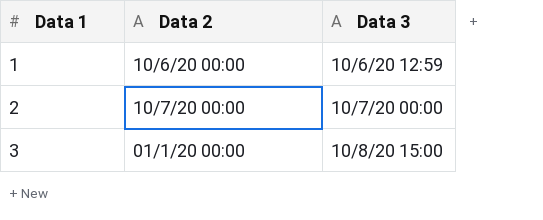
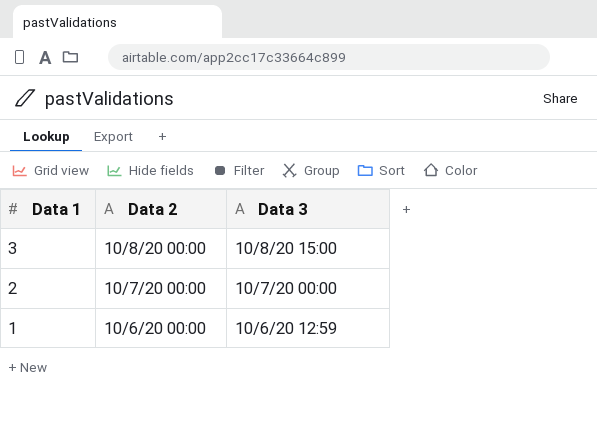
row order: Data 1 ascending -> Data 1 descending
3 | Data 2: 01/1/20 00:00 -> 10/8/20 00:00

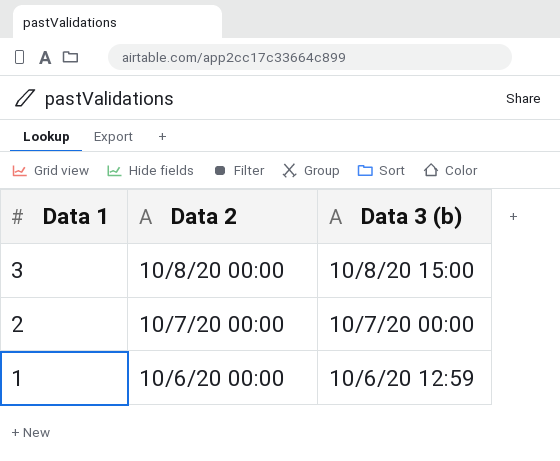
column name: Data 3 -> Data 3 (b)

